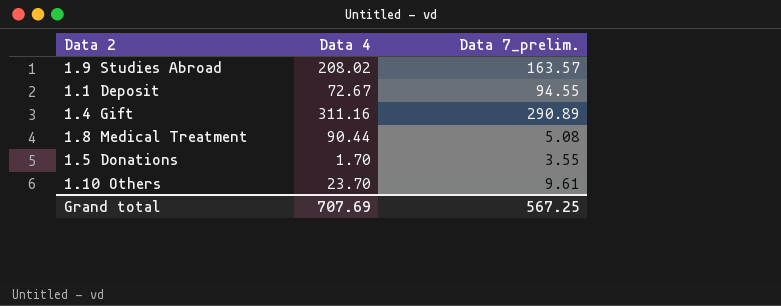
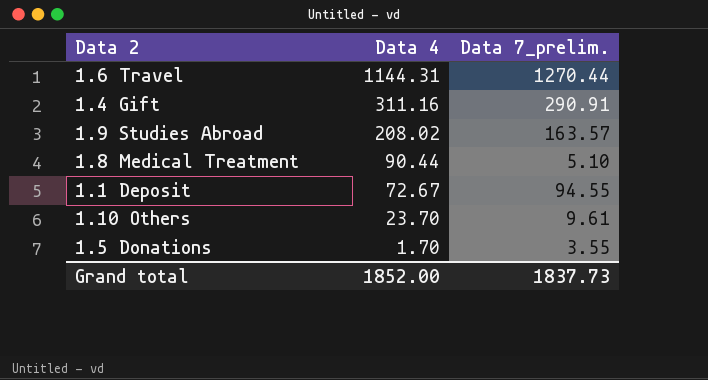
row order: none -> Data 4 descending
row 1.6 Travel: none -> 1144.31 | 1270.44
1.4 Gift | Data 7_prelim.: 290.89 -> 290.91
1.8 Medical Treatment | Data 7_prelim.: 5.08 -> 5.10
Grand total | Data 4: 707.69 -> 1852.00
Grand total | Data 7_prelim.: 567.25 -> 1837.73

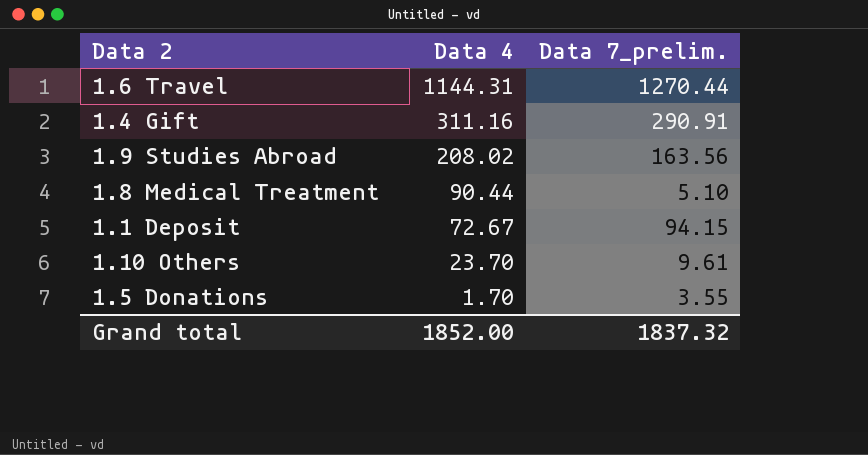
1.9 Studies Abroad | Data 7_prelim.: 163.57 -> 163.56
1.1 Deposit | Data 7_prelim.: 94.55 -> 94.15
Grand total | Data 7_prelim.: 1837.73 -> 1837.32

